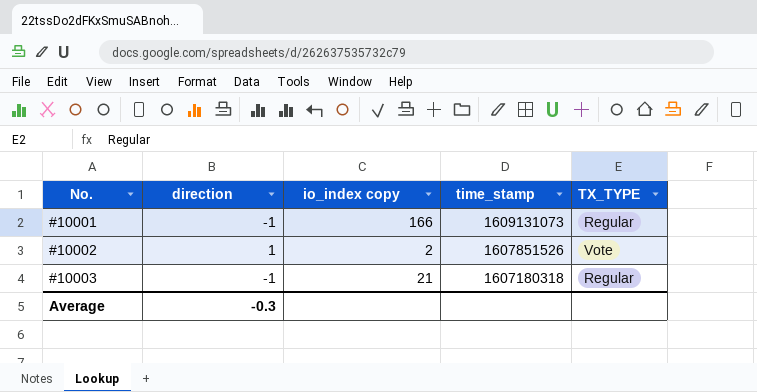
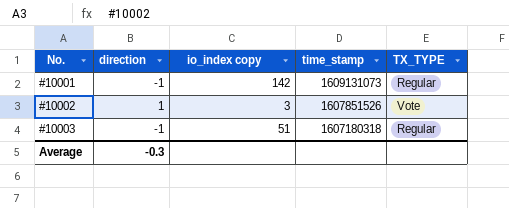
#10001 | io_index copy: 166 -> 142
#10002 | io_index copy: 2 -> 3
#10003 | io_index copy: 21 -> 51

